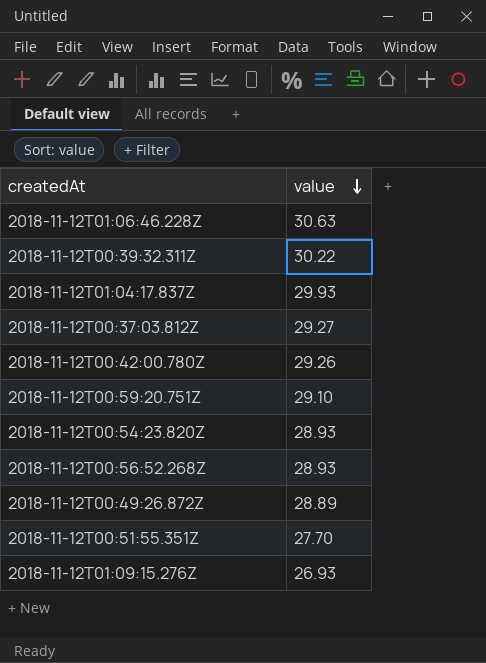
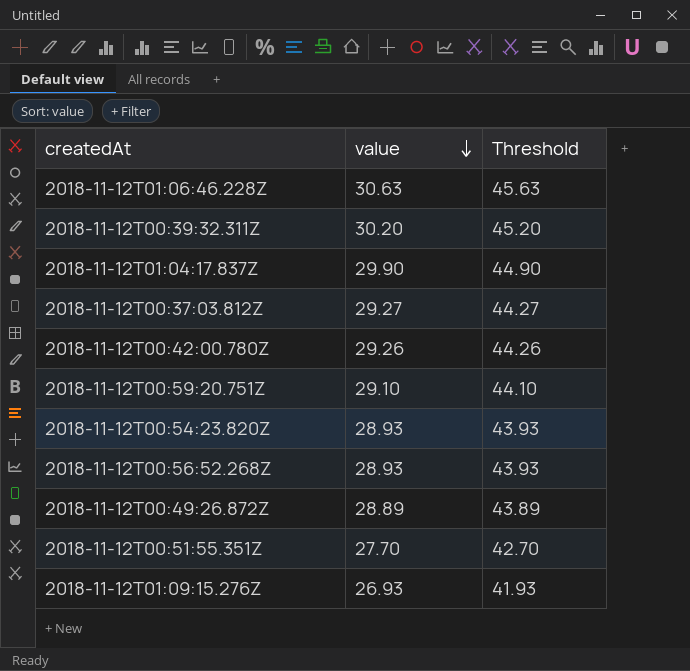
column Threshold | formula: none -> [value] + 15
2018-11-12T00:39:32.311Z | value: 30.22 -> 30.20
2018-11-12T01:04:17.837Z | value: 29.93 -> 29.90

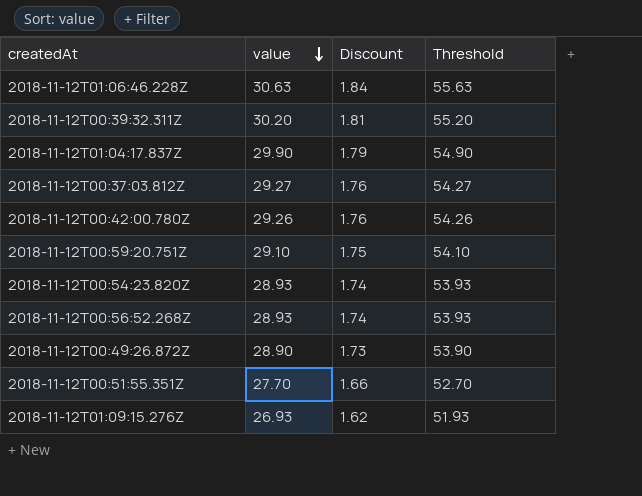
column Discount | formula: none -> [value] * 0.06
column Threshold | formula: [value] + 15 -> [value] + 25
2018-11-12T00:49:26.872Z | value: 28.89 -> 28.90

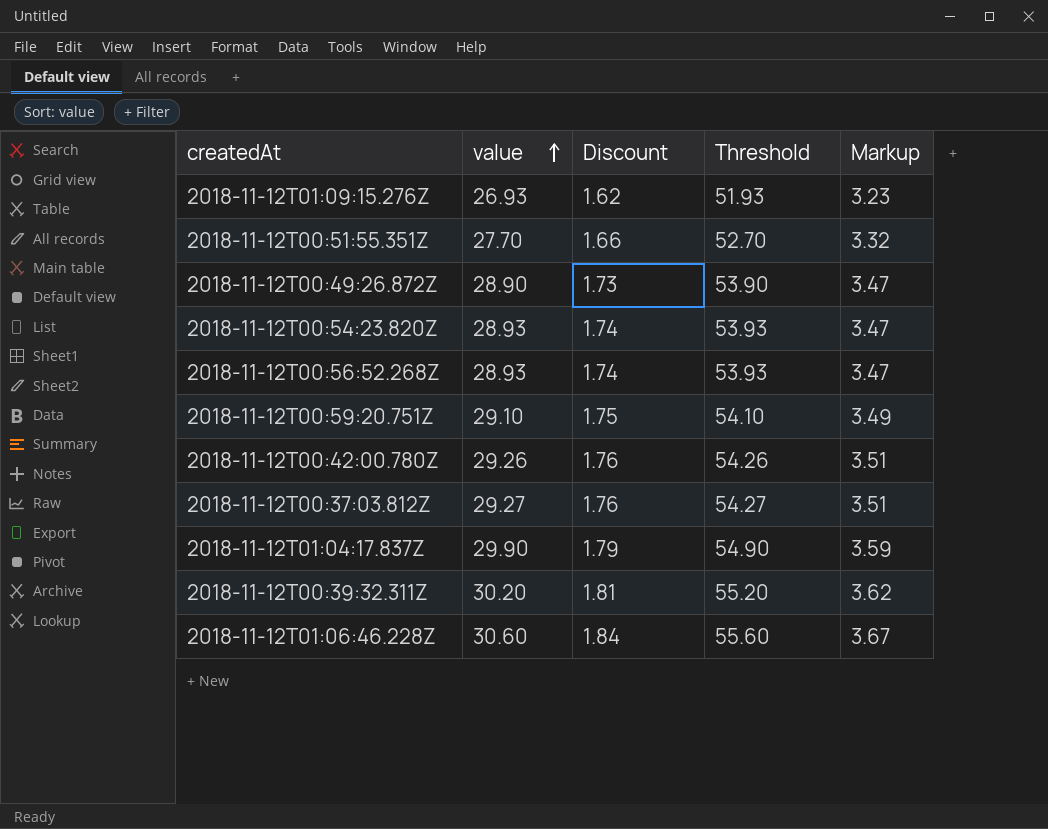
row order: value descending -> value ascending
column Markup | formula: none -> [value] * 0.12
2018-11-12T01:06:46.228Z | value: 30.63 -> 30.60
2018-11-12T01:06:46.228Z | Threshold: 55.63 -> 55.60

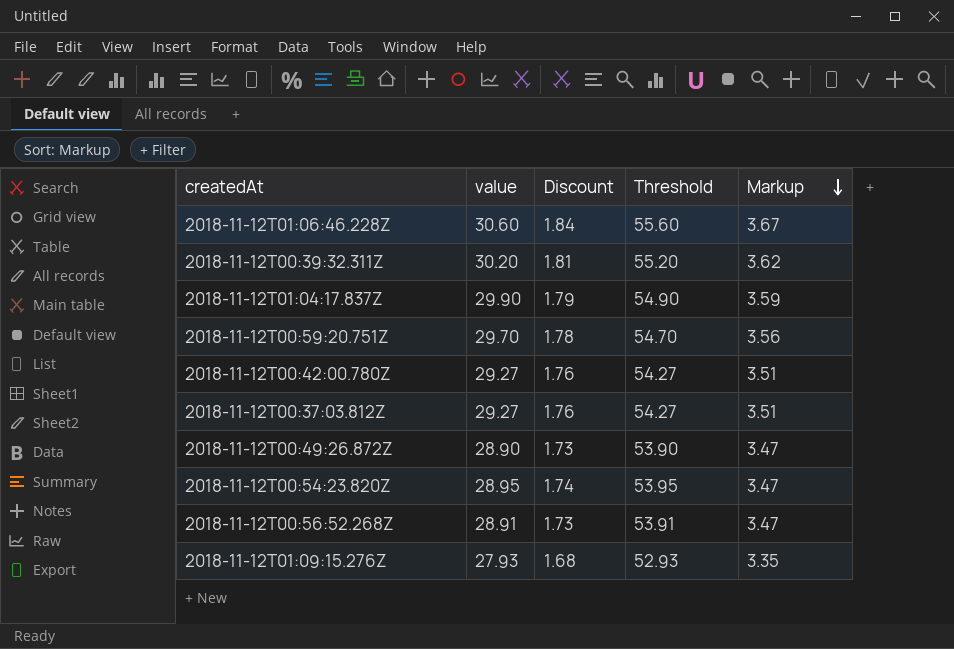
row order: value ascending -> Markup descending
row 2018-11-12T00:51:55.351Z: 27.70 | 1.66 | 52.70 | 3.32 -> none
2018-11-12T00:59:20.751Z | value: 29.10 -> 29.70
2018-11-12T00:59:20.751Z | Discount: 1.75 -> 1.78
2018-11-12T00:59:20.751Z | Threshold: 54.10 -> 54.70
2018-11-12T00:59:20.751Z | Markup: 3.49 -> 3.56
2018-11-12T00:42:00.780Z | value: 29.26 -> 29.27
2018-11-12T00:42:00.780Z | Threshold: 54.26 -> 54.27
2018-11-12T00:54:23.820Z | value: 28.93 -> 28.95
2018-11-12T00:54:23.820Z | Threshold: 53.93 -> 53.95
2018-11-12T00:56:52.268Z | value: 28.93 -> 28.91
2018-11-12T00:56:52.268Z | Discount: 1.74 -> 1.73
2018-11-12T00:56:52.268Z | Threshold: 53.93 -> 53.91
2018-11-12T01:09:15.276Z | value: 26.93 -> 27.93
2018-11-12T01:09:15.276Z | Discount: 1.62 -> 1.68
2018-11-12T01:09:15.276Z | Threshold: 51.93 -> 52.93
2018-11-12T01:09:15.276Z | Markup: 3.23 -> 3.35

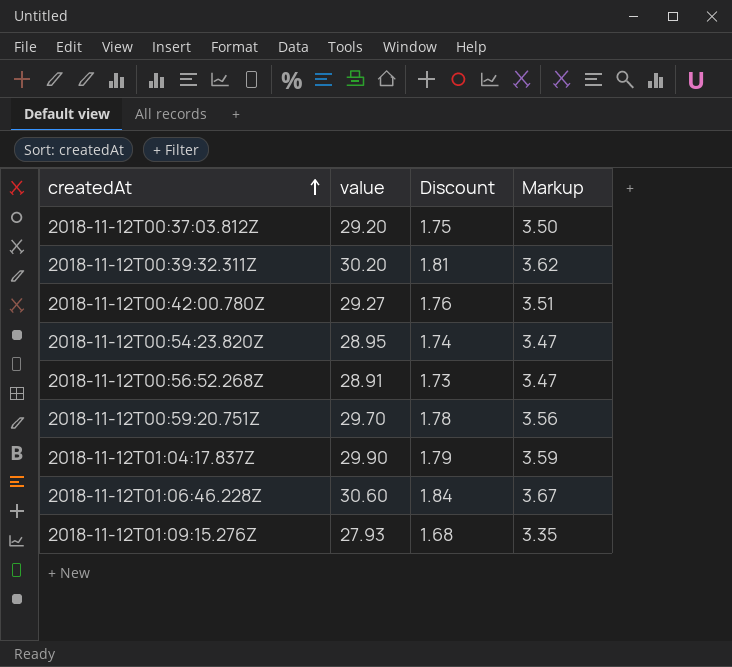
row order: Markup descending -> createdAt ascending
column Threshold | formula: [value] + 25 -> none
row 2018-11-12T00:49:26.872Z: 28.90 | 1.73 | 53.90 | 3.47 -> none
2018-11-12T00:37:03.812Z | value: 29.27 -> 29.20
2018-11-12T00:37:03.812Z | Discount: 1.76 -> 1.75
2018-11-12T00:37:03.812Z | Markup: 3.51 -> 3.50

